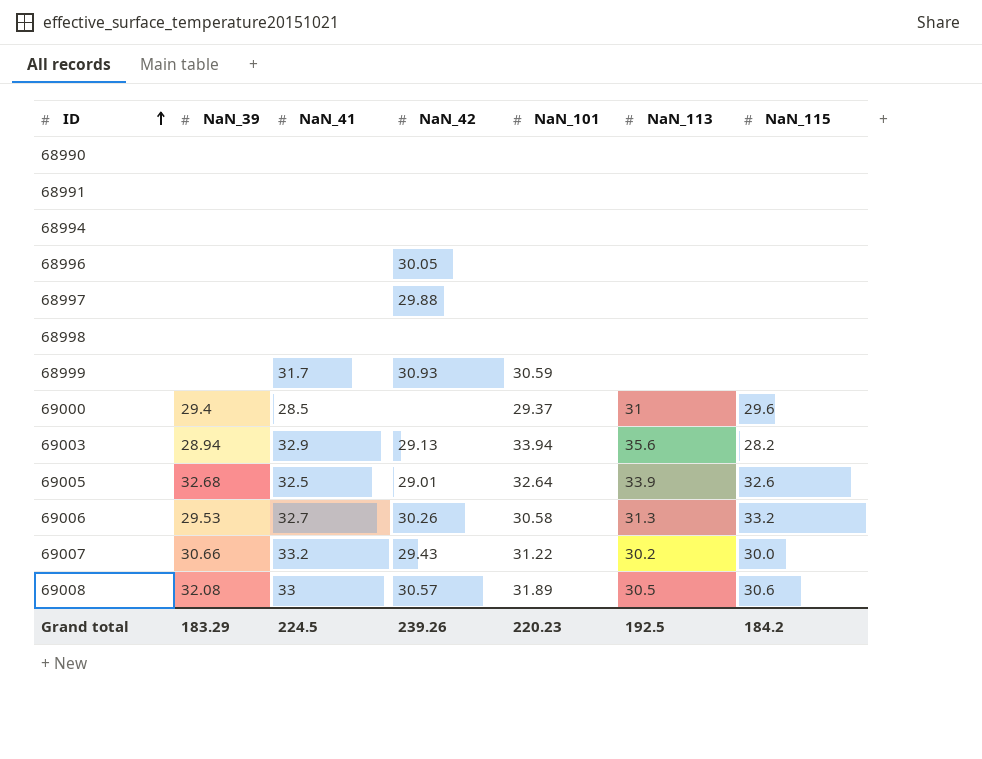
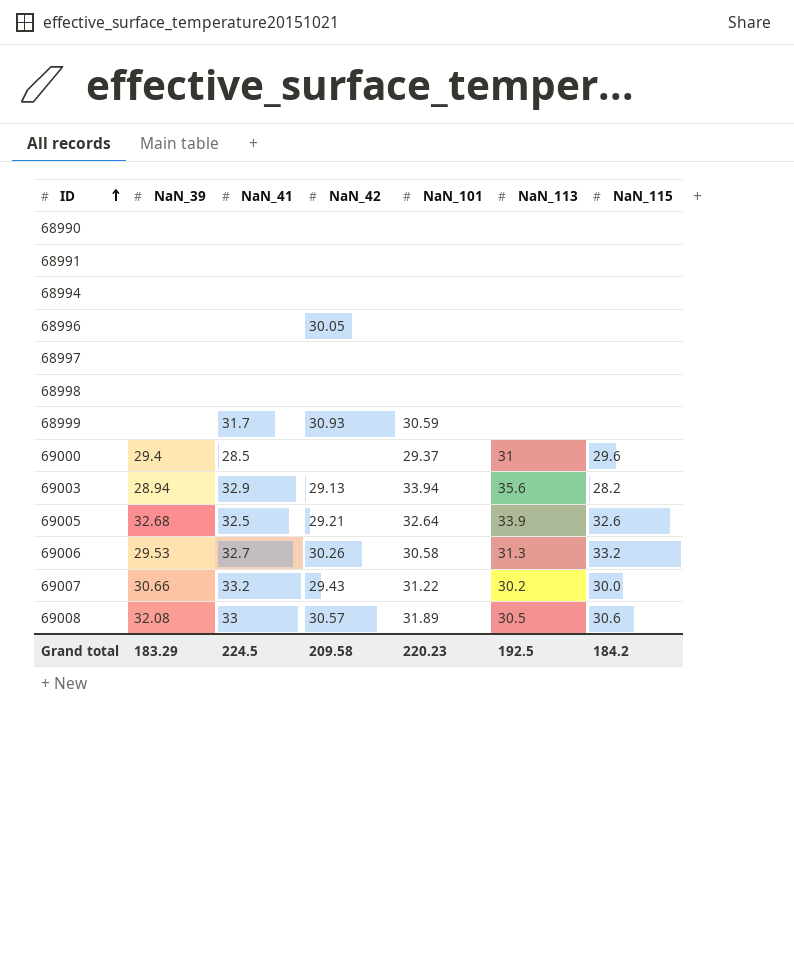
68997 | NaN_42: 29.88 -> none
69005 | NaN_42: 29.01 -> 29.21
Grand total | NaN_42: 239.26 -> 209.58

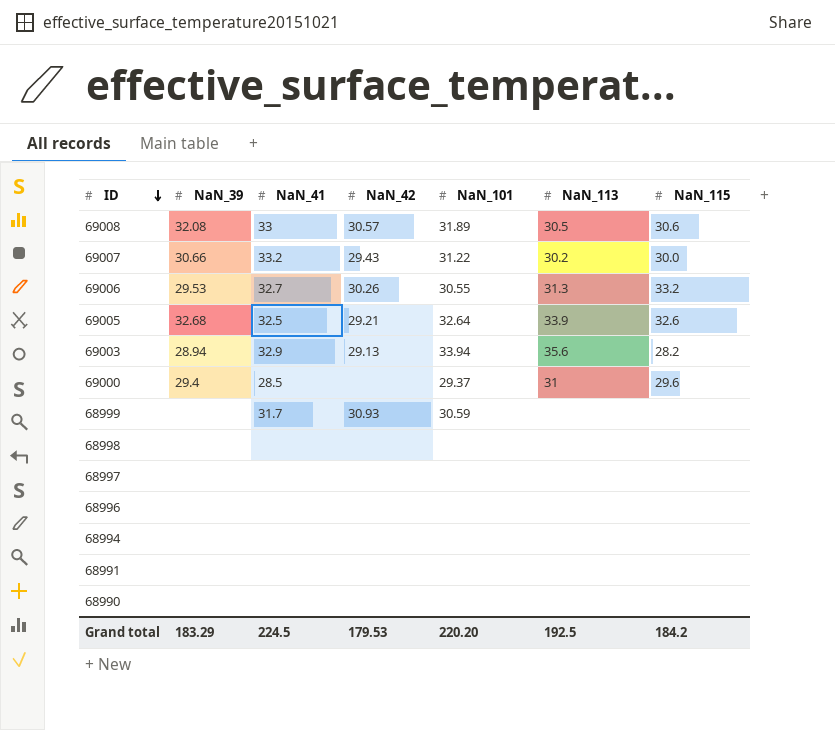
row order: ID ascending -> ID descending
69006 | NaN_101: 30.58 -> 30.55
68996 | NaN_42: 30.05 -> none
Grand total | NaN_42: 209.58 -> 179.53
Grand total | NaN_101: 220.23 -> 220.20

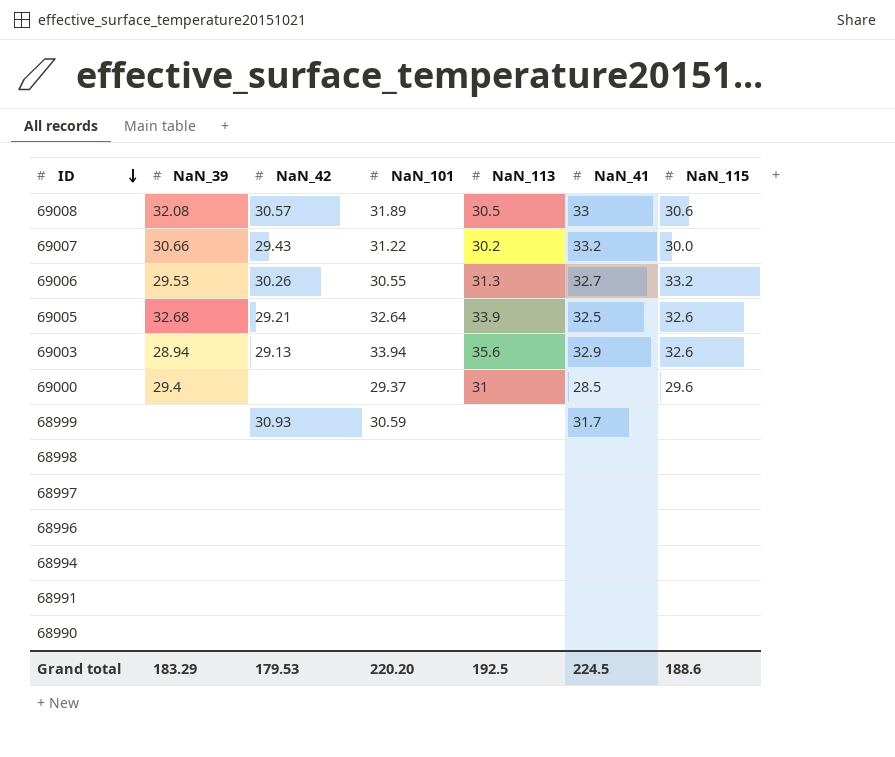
column NaN_41 | position: 3 -> 6
69003 | NaN_115: 28.2 -> 32.6
Grand total | NaN_115: 184.2 -> 188.6

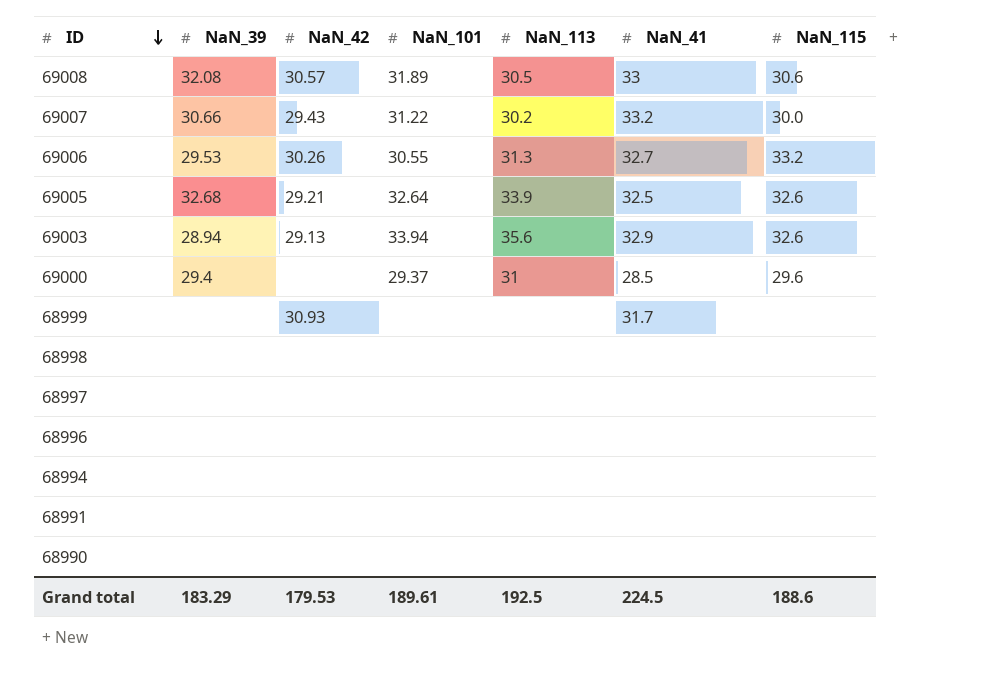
68999 | NaN_101: 30.59 -> none
Grand total | NaN_101: 220.20 -> 189.61

